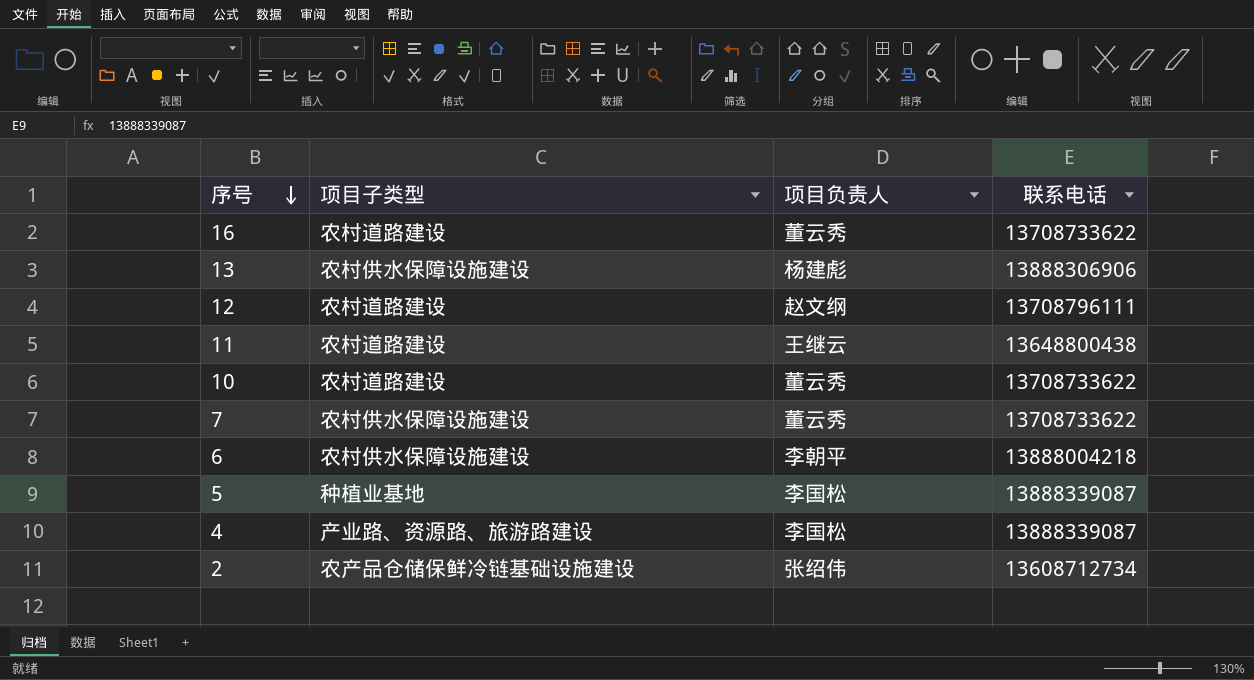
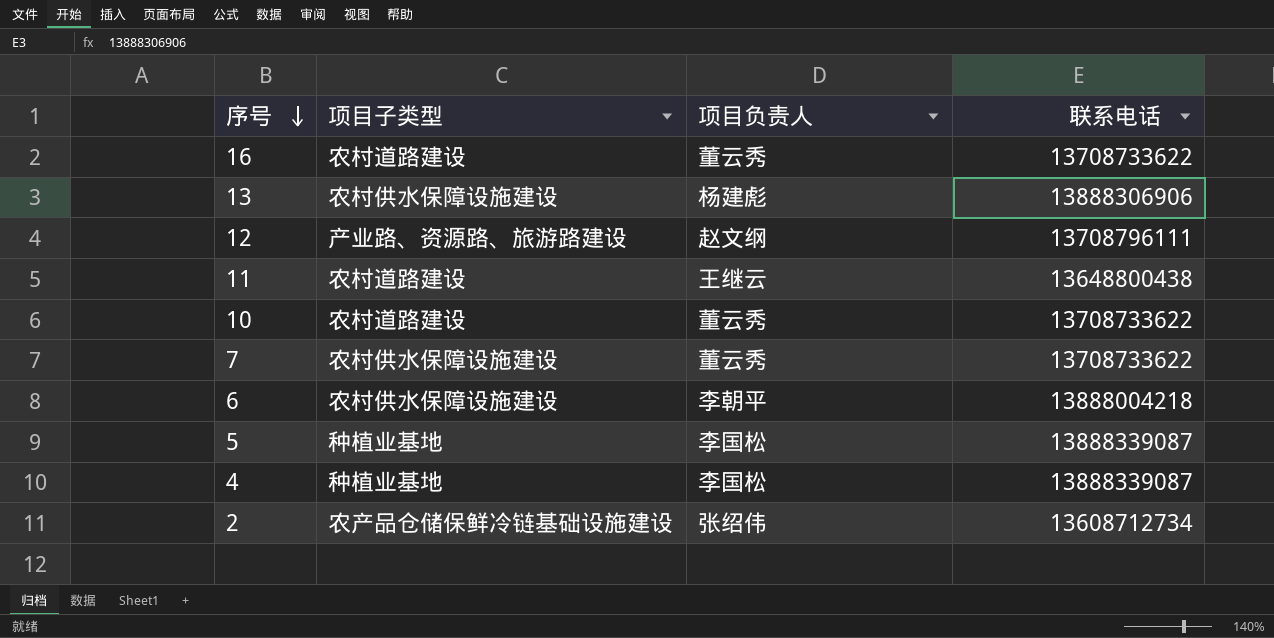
12 | 项目子类型: 农村道路建设 -> 产业路、资源路、旅游路建设
4 | 项目子类型: 产业路、资源路、旅游路建设 -> 种植业基地

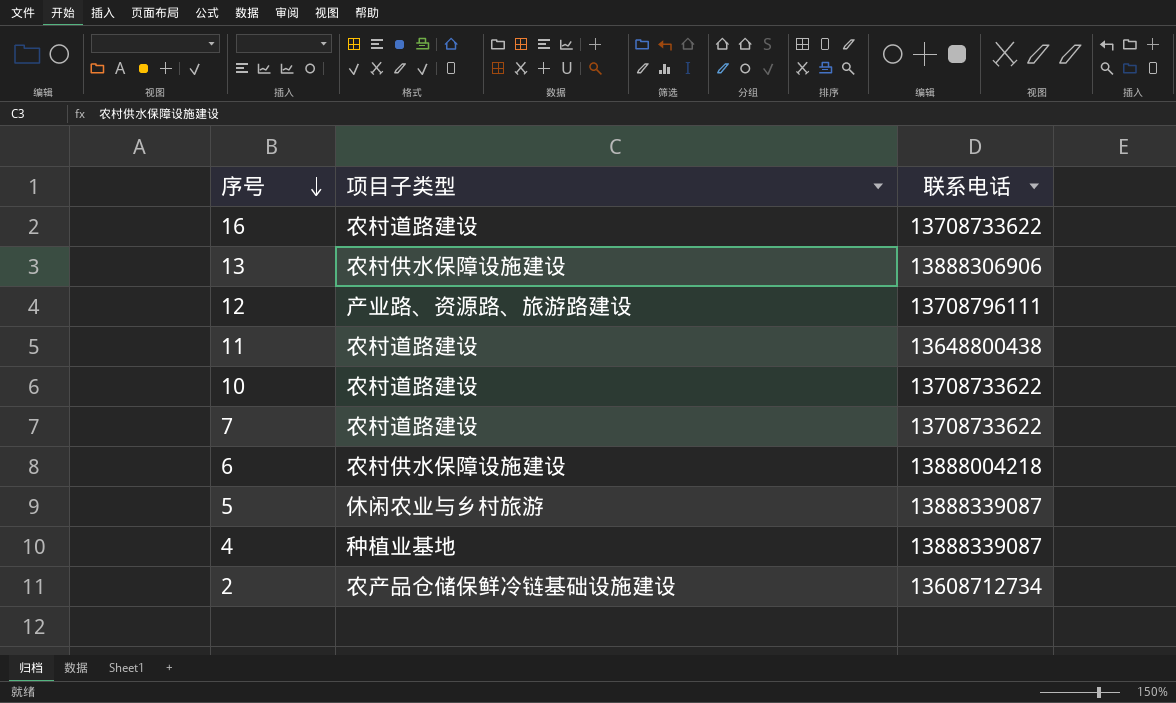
column 项目负责人 | position: 3 -> none
7 | 项目子类型: 农村供水保障设施建设 -> 农村道路建设
5 | 项目子类型: 种植业基地 -> 休闲农业与乡村旅游

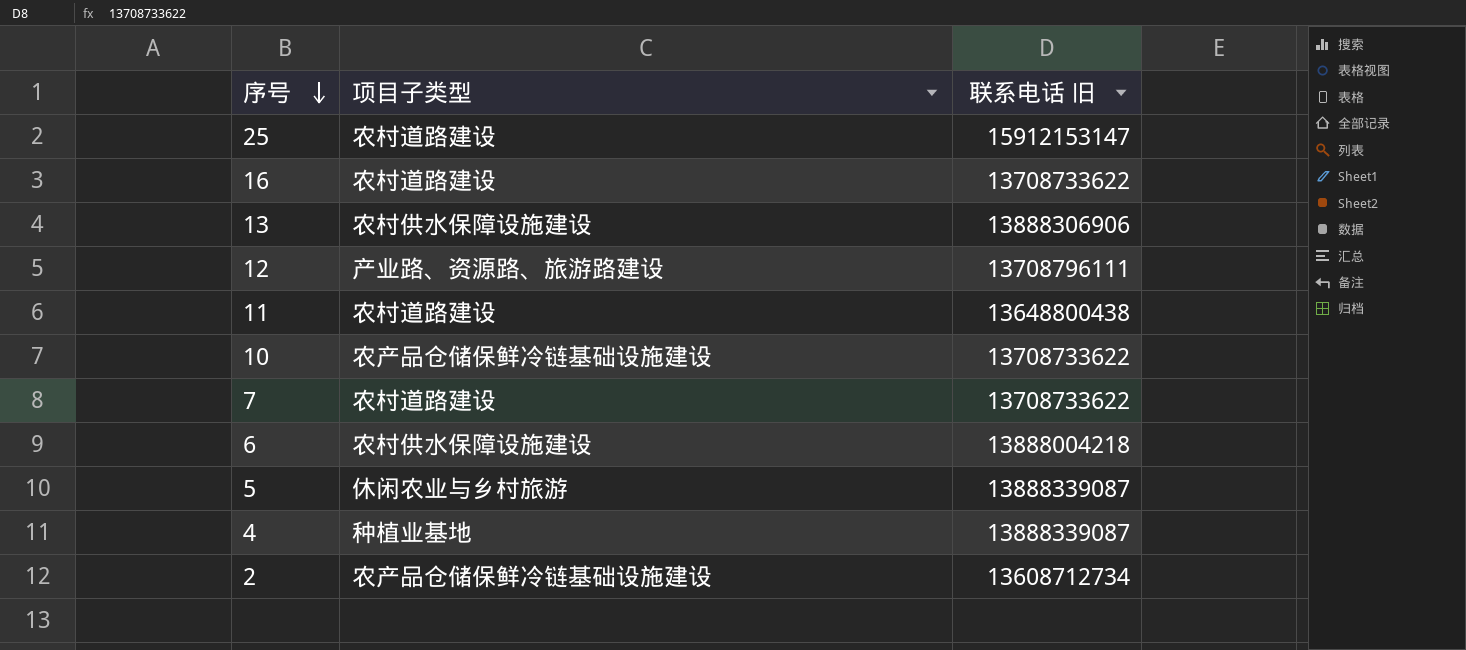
column name: 联系电话 -> 联系电话 旧
row 25: none -> 农村道路建设 | 15912153147
10 | 项目子类型: 农村道路建设 -> 农产品仓储保鲜冷链基础设施建设

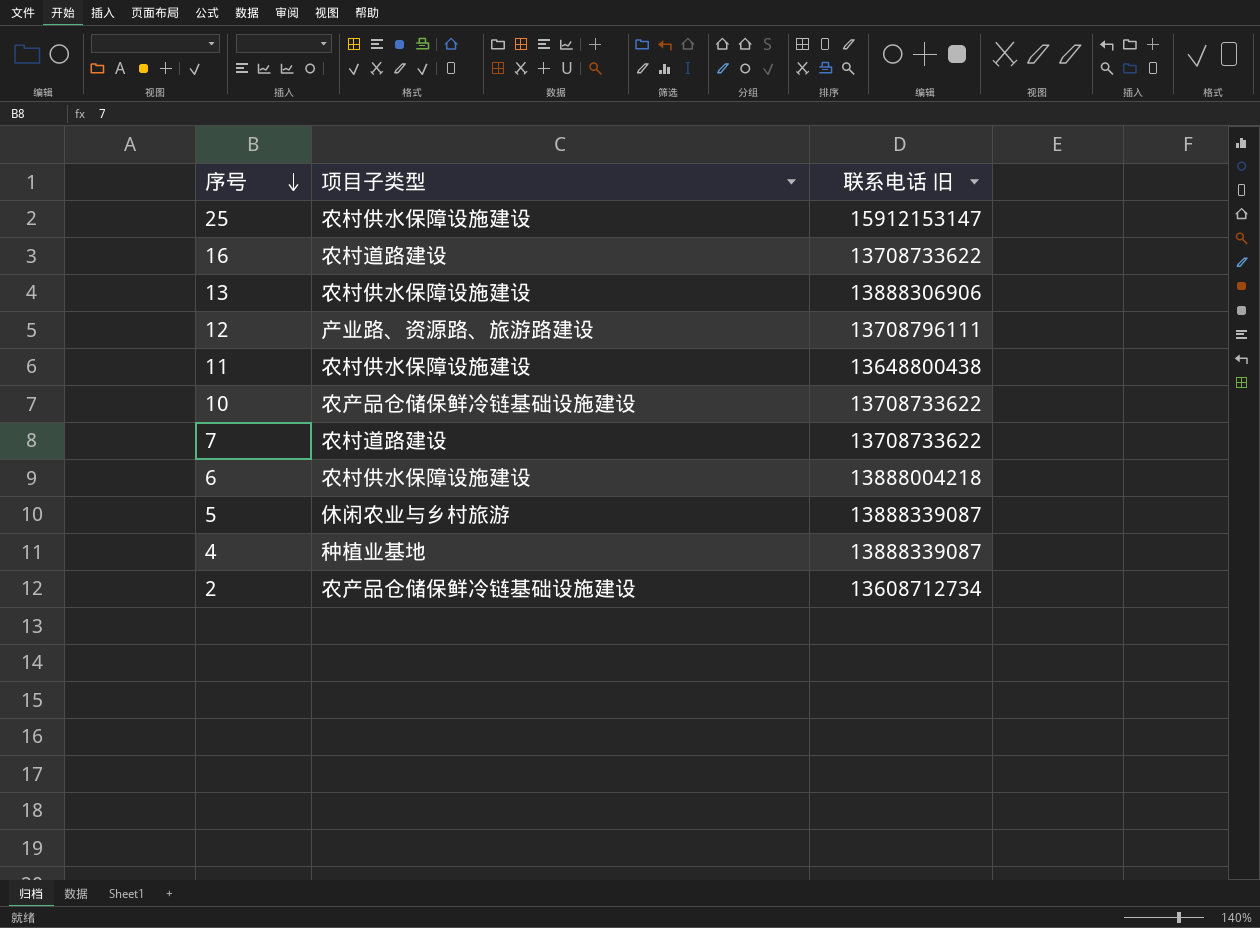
25 | 项目子类型: 农村道路建设 -> 农村供水保障设施建设
11 | 项目子类型: 农村道路建设 -> 农村供水保障设施建设

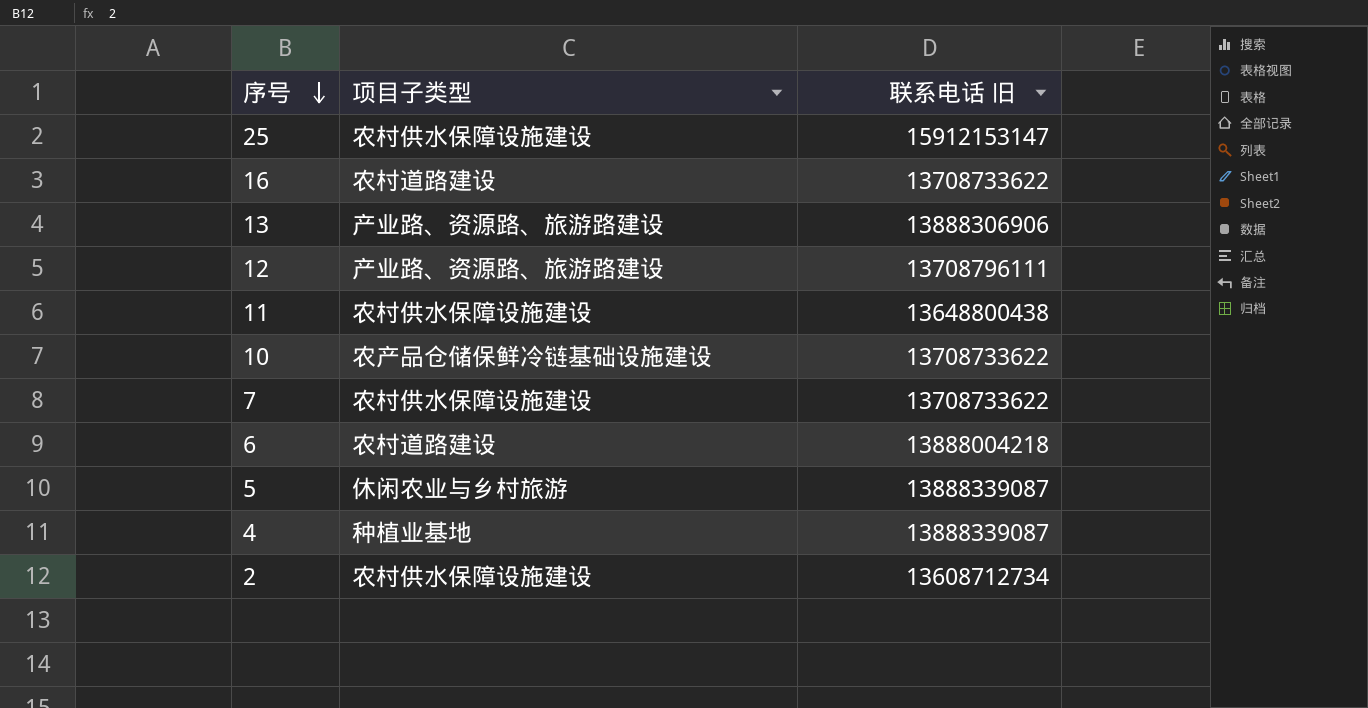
13 | 项目子类型: 农村供水保障设施建设 -> 产业路、资源路、旅游路建设
7 | 项目子类型: 农村道路建设 -> 农村供水保障设施建设
6 | 项目子类型: 农村供水保障设施建设 -> 农村道路建设
2 | 项目子类型: 农产品仓储保鲜冷链基础设施建设 -> 农村供水保障设施建设

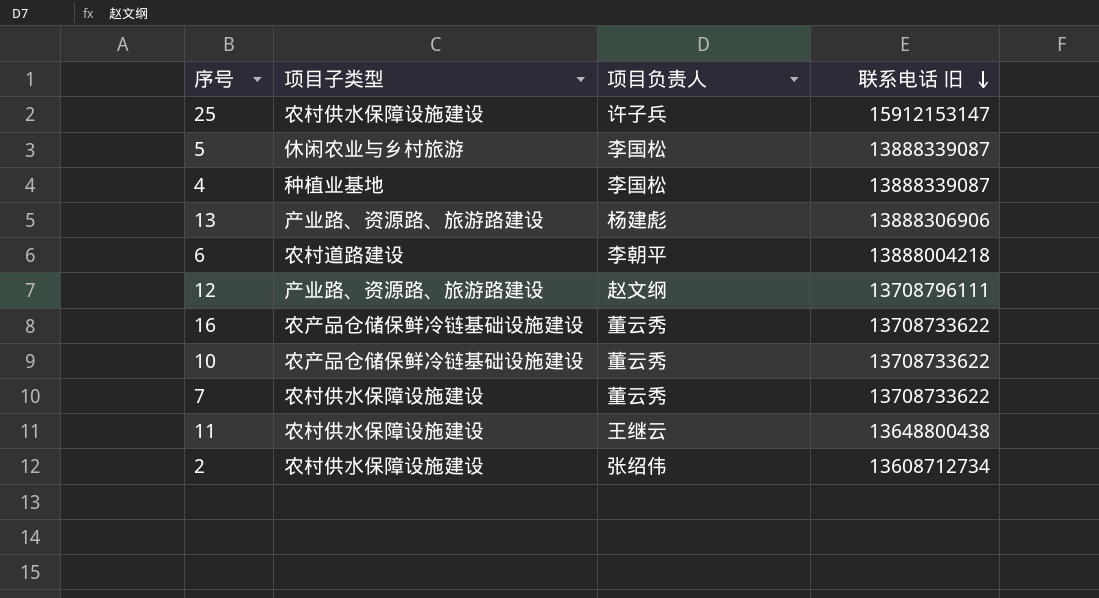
row order: 序号 descending -> 联系电话 旧 descending
column 项目负责人 | position: none -> 3
16 | 项目子类型: 农村道路建设 -> 农产品仓储保鲜冷链基础设施建设

